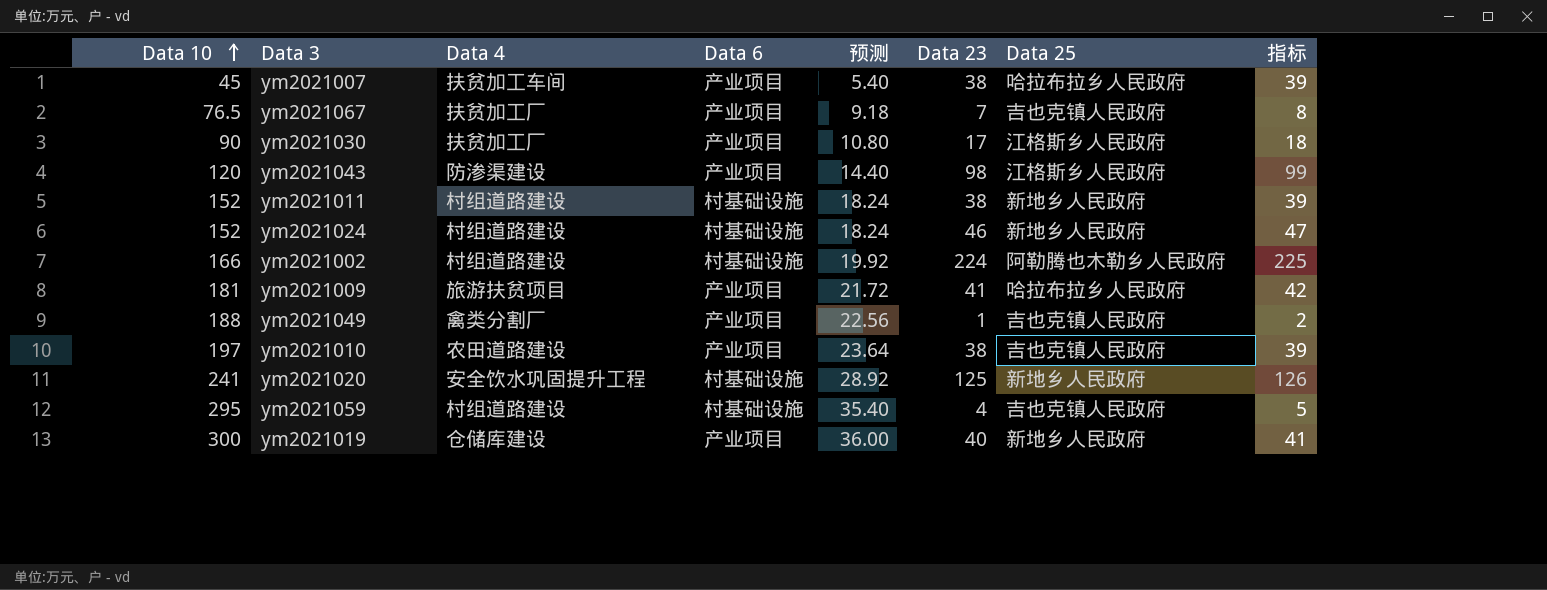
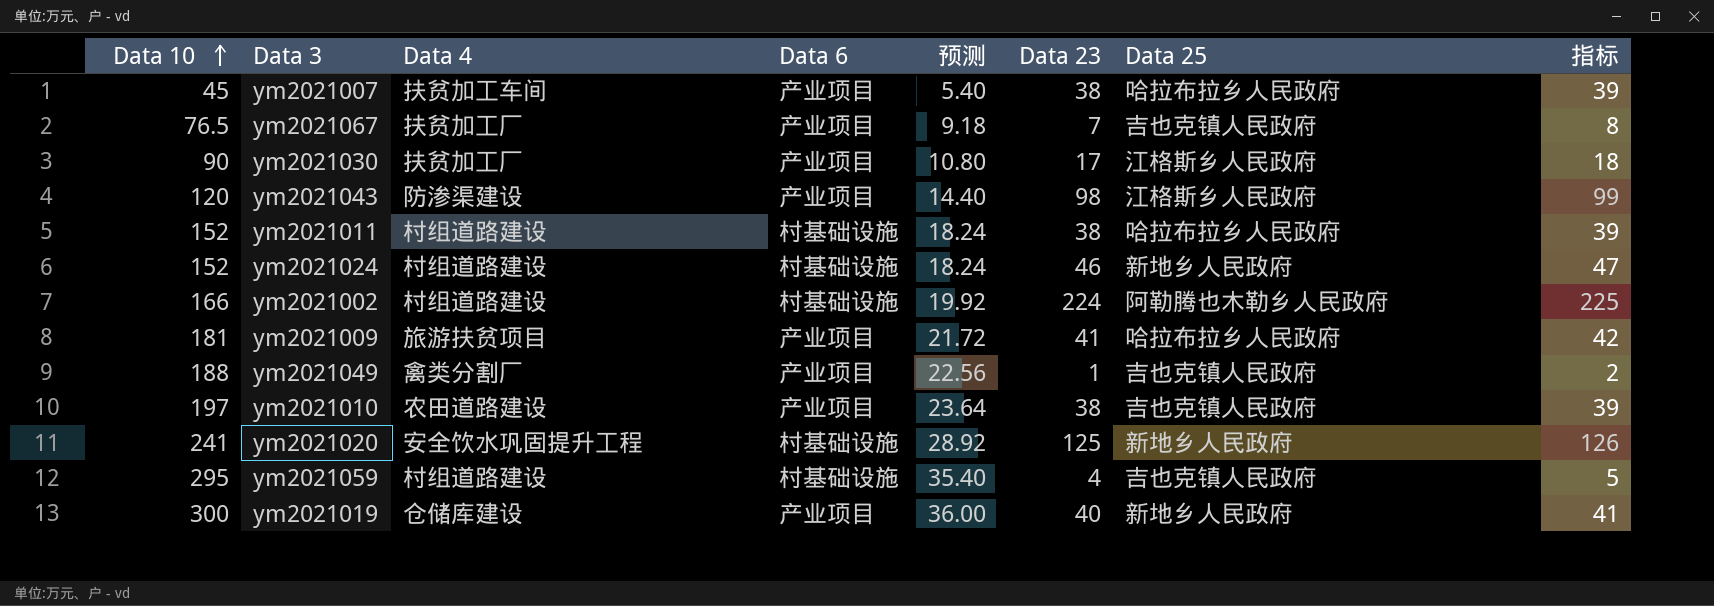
ym2021011 | Data 25: 新地乡人民政府 -> 哈拉布拉乡人民政府

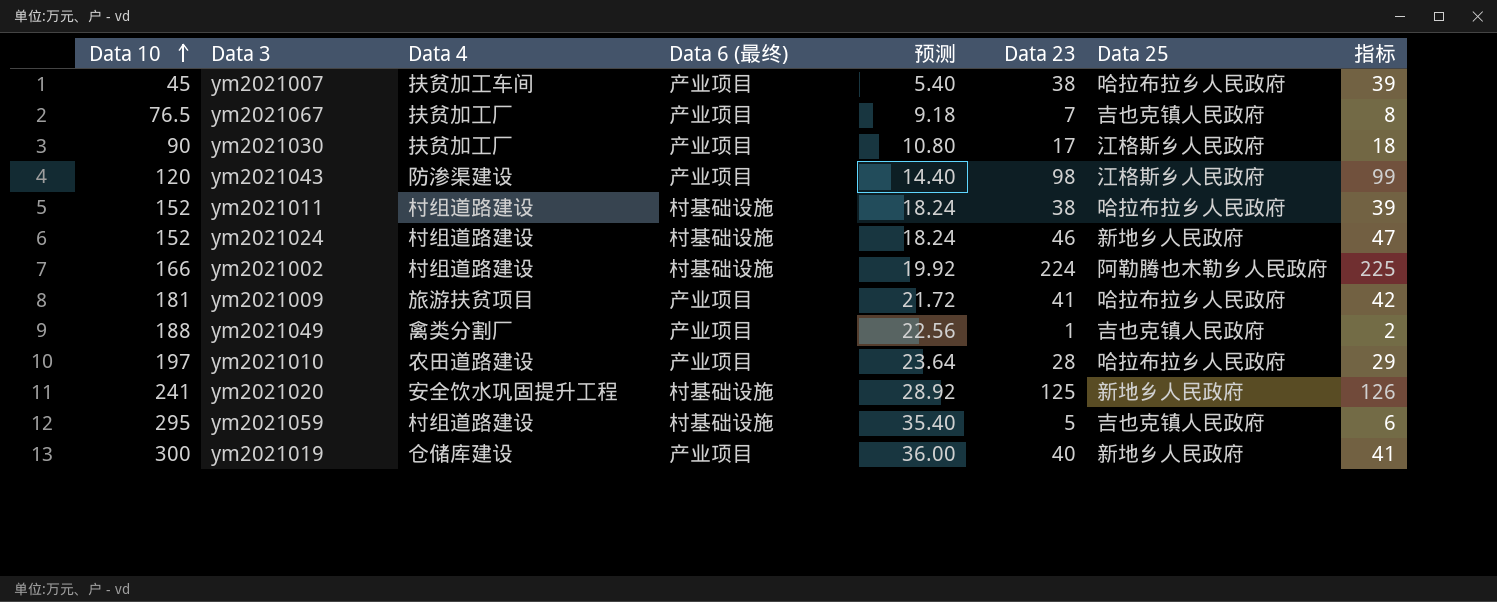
column name: Data 6 -> Data 6 (最终)
ym2021010 | Data 23: 38 -> 28
ym2021010 | Data 25: 吉也克镇人民政府 -> 哈拉布拉乡人民政府
ym2021010 | 指标: 39 -> 29
ym2021059 | Data 23: 4 -> 5
ym2021059 | 指标: 5 -> 6

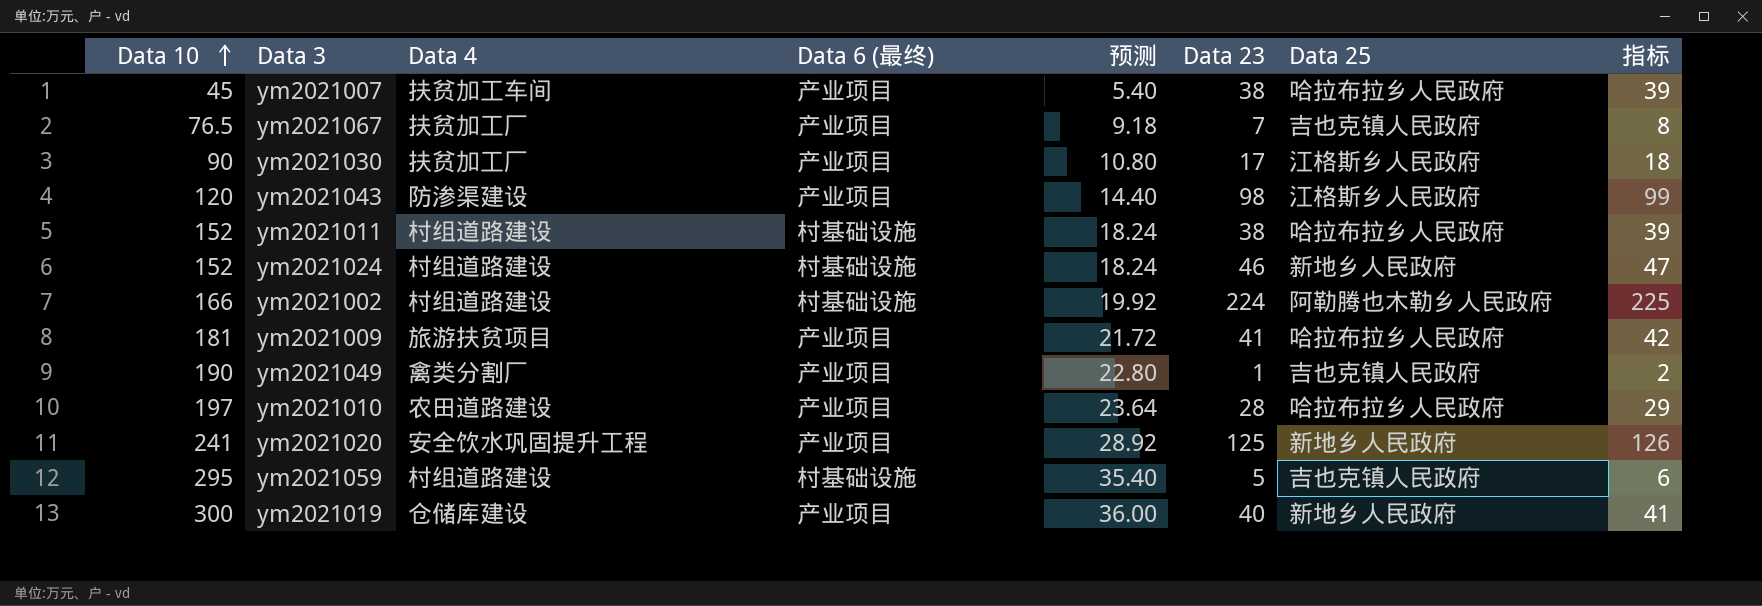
ym2021049 | Data 10: 188 -> 190
ym2021049 | 预测: 22.56 -> 22.80
ym2021020 | Data 6 (最终): 村基础设施 -> 产业项目

